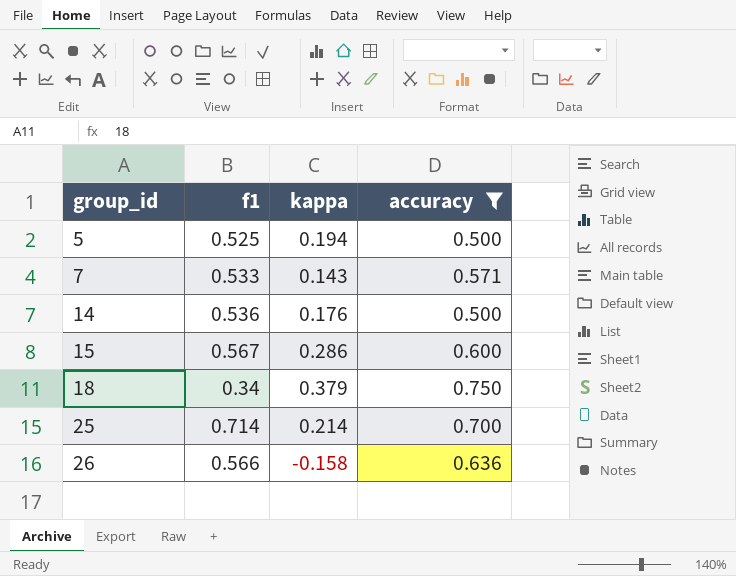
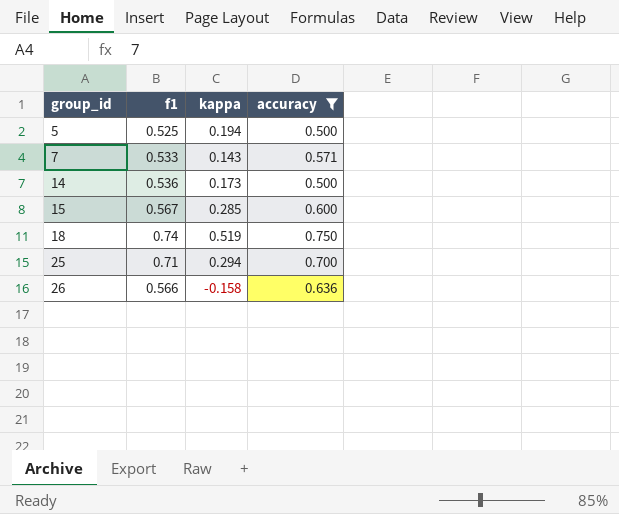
14 | kappa: 0.176 -> 0.173
15 | kappa: 0.286 -> 0.285
18 | f1: 0.34 -> 0.74
18 | kappa: 0.379 -> 0.519
25 | f1: 0.714 -> 0.71
25 | kappa: 0.214 -> 0.294

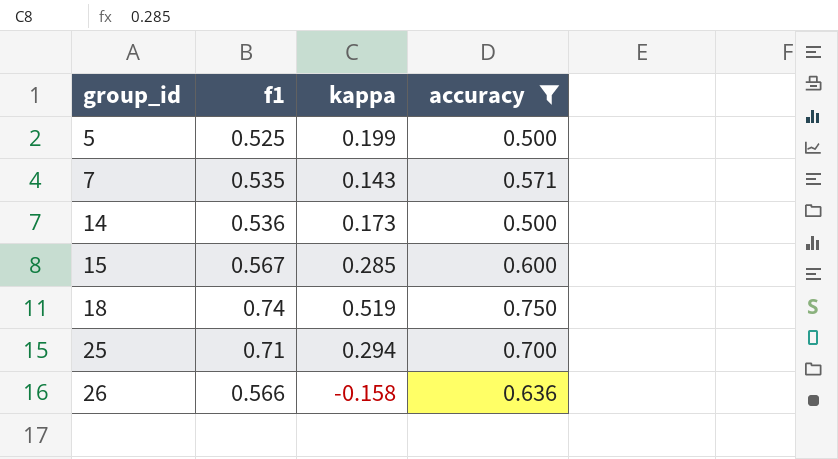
5 | kappa: 0.194 -> 0.199
7 | f1: 0.533 -> 0.535

